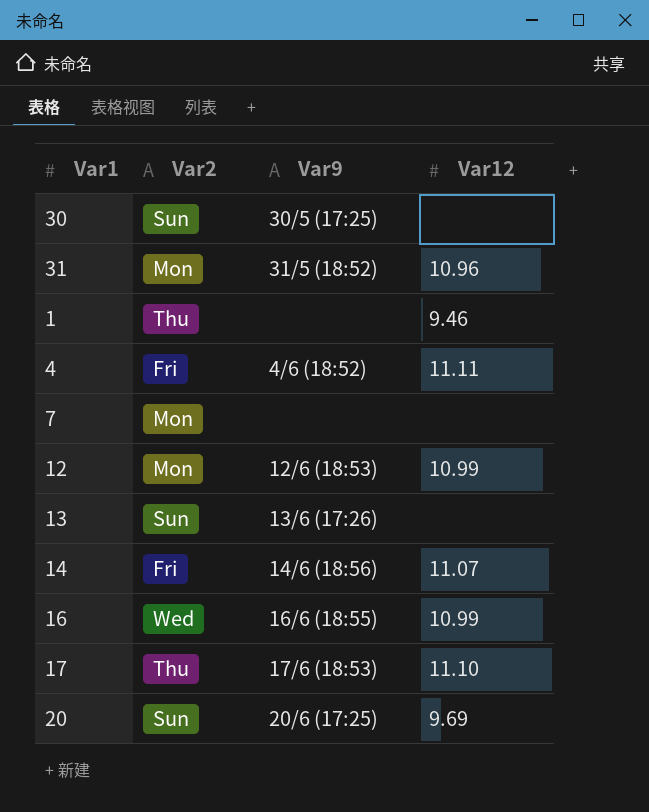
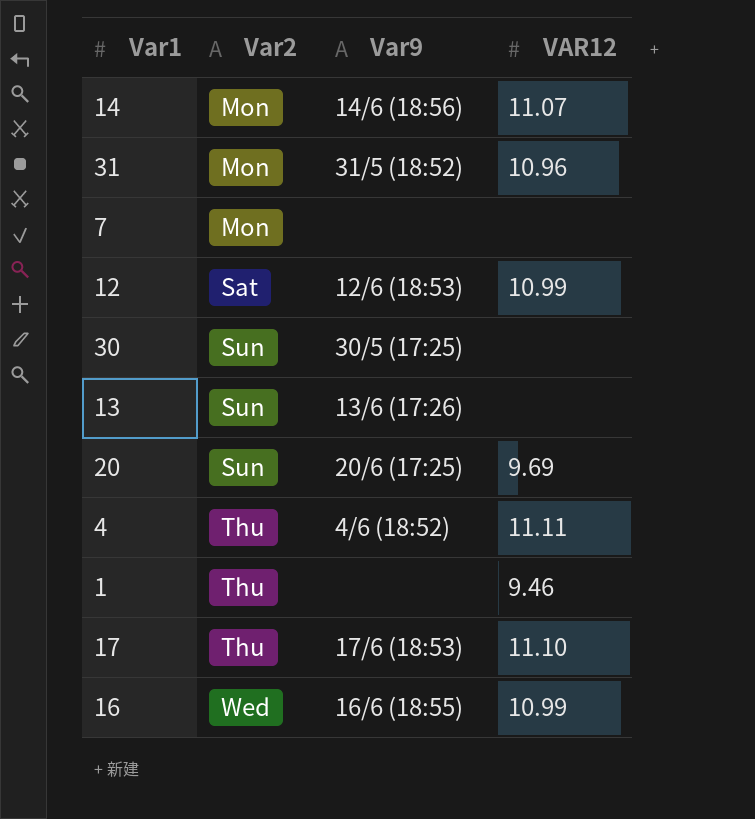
row order: none -> Var2 ascending
column name: Var12 -> VAR12
14 | Var2: Fri -> Mon
12 | Var2: Mon -> Sat
4 | Var2: Fri -> Thu

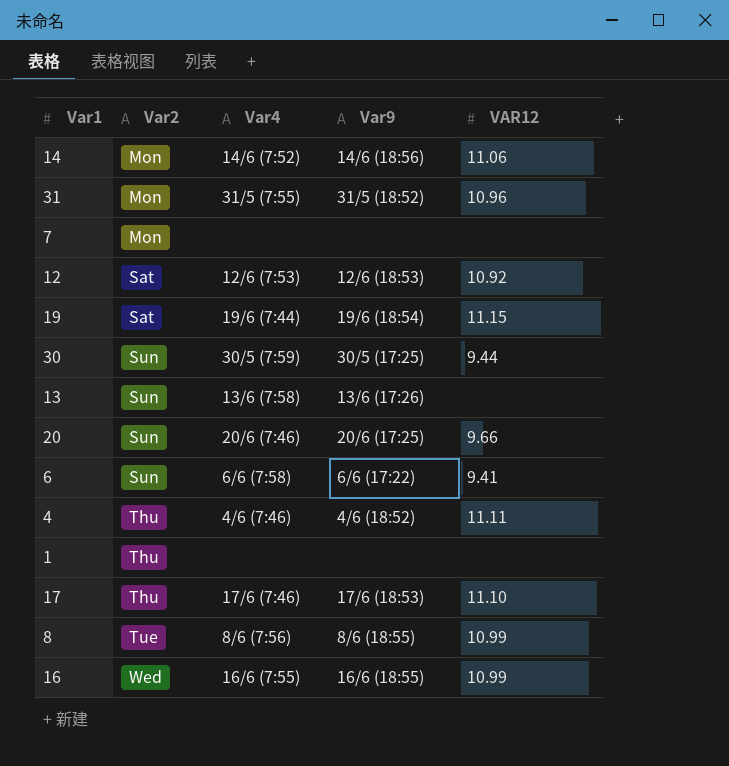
column Var4 | position: none -> 3
14 | VAR12: 11.07 -> 11.06
12 | VAR12: 10.99 -> 10.92
row 19: none -> Sat | 19/6 (7:44) | 19/6 (18:54) | 11.15
30 | VAR12: none -> 9.44
20 | VAR12: 9.69 -> 9.66
row 6: none -> Sun | 6/6 (7:58) | 6/6 (17:22) | 9.41
1 | VAR12: 9.46 -> none
row 8: none -> Tue | 8/6 (7:56) | 8/6 (18:55) | 10.99

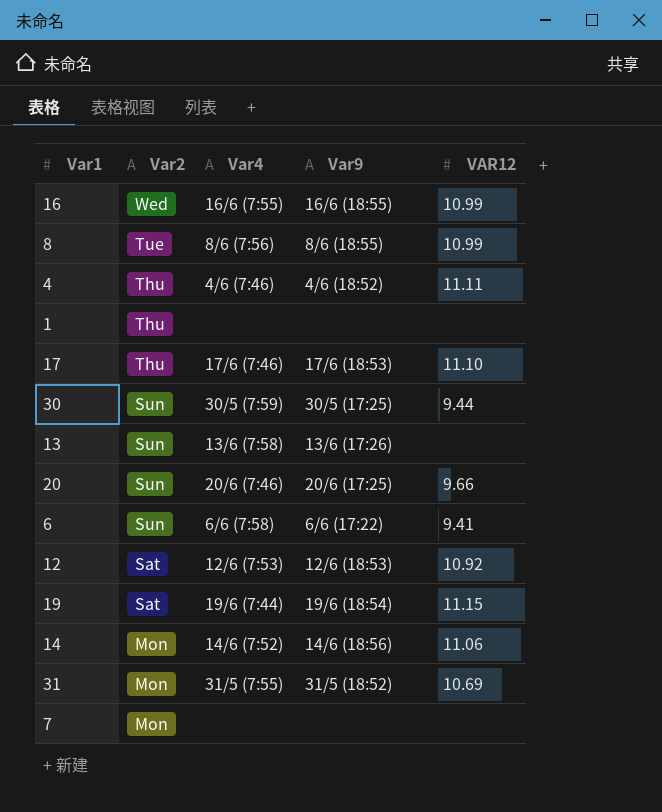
row order: Var2 ascending -> Var2 descending
31 | VAR12: 10.96 -> 10.69

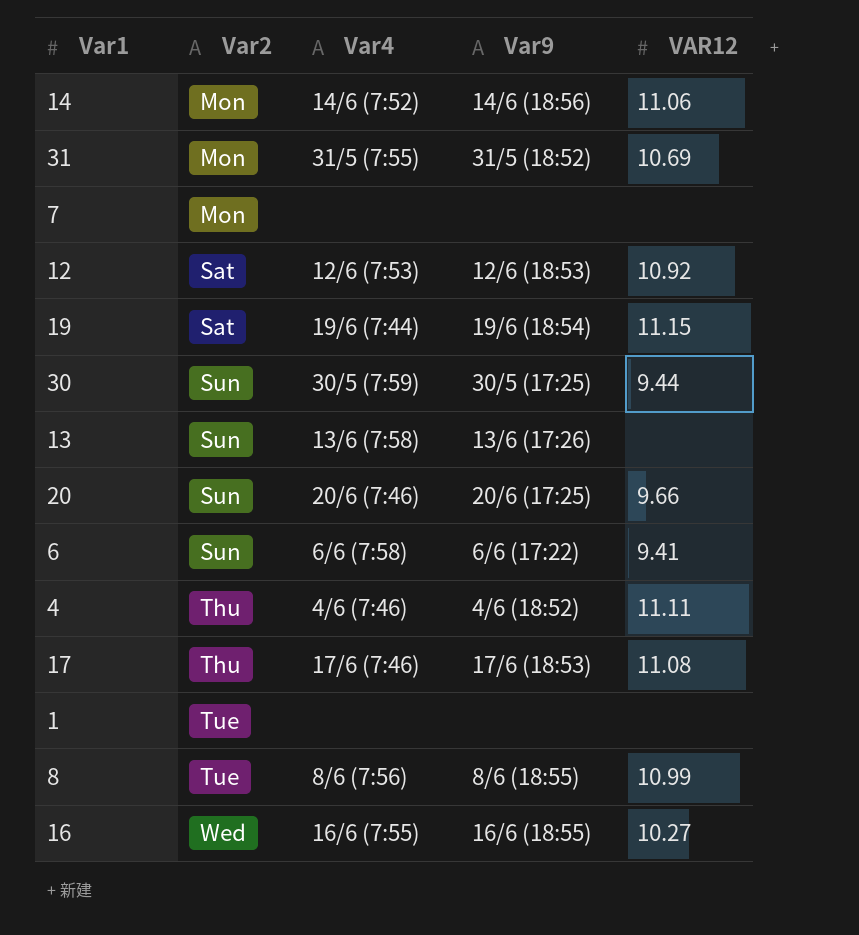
row order: Var2 descending -> Var2 ascending
17 | VAR12: 11.10 -> 11.08
1 | Var2: Thu -> Tue
16 | VAR12: 10.99 -> 10.27

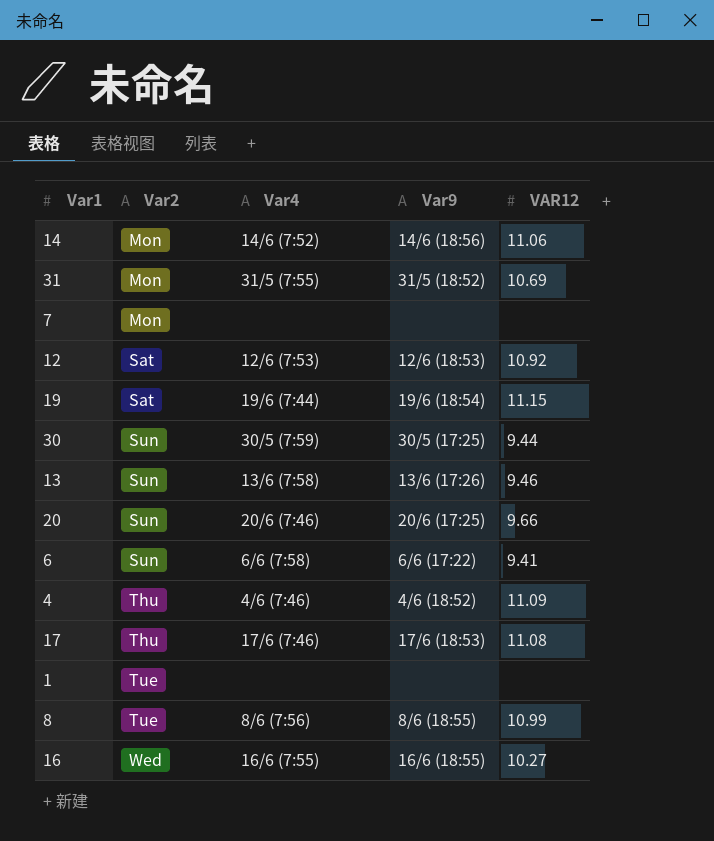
13 | VAR12: none -> 9.46
4 | VAR12: 11.11 -> 11.09

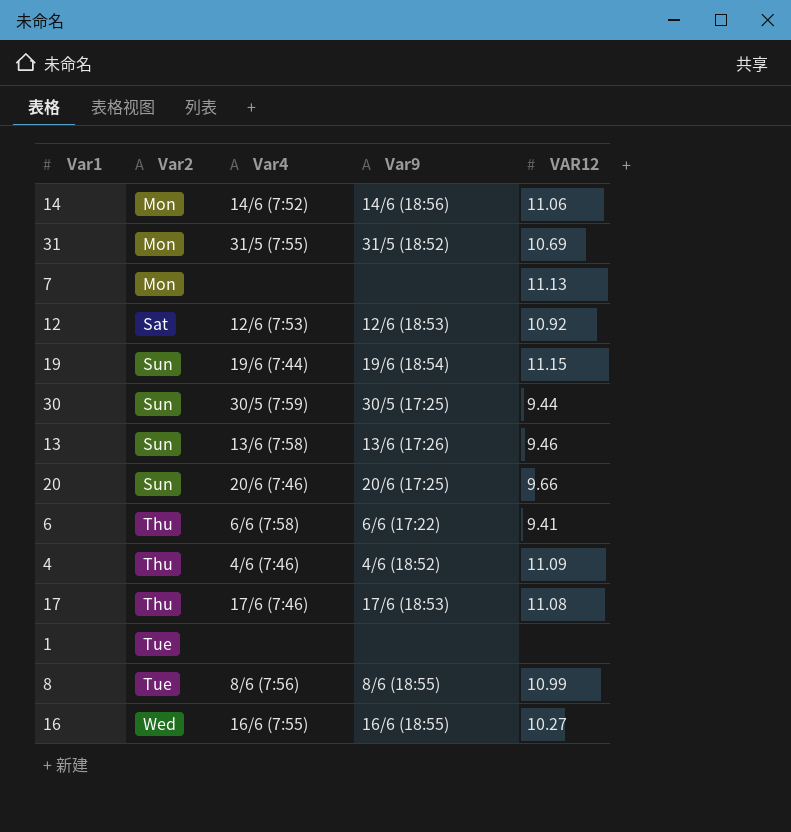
7 | VAR12: none -> 11.13
19 | Var2: Sat -> Sun
6 | Var2: Sun -> Thu

